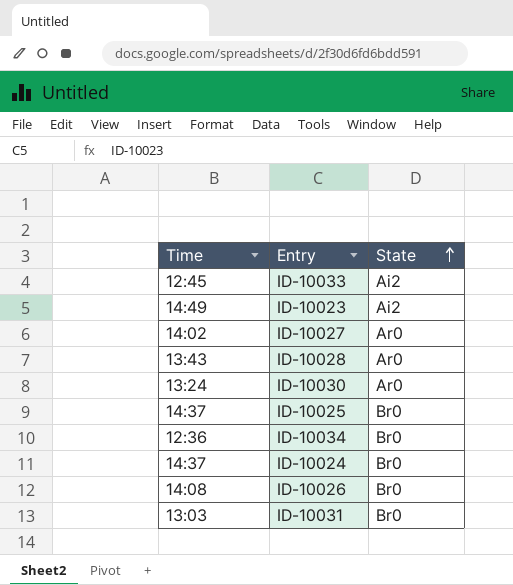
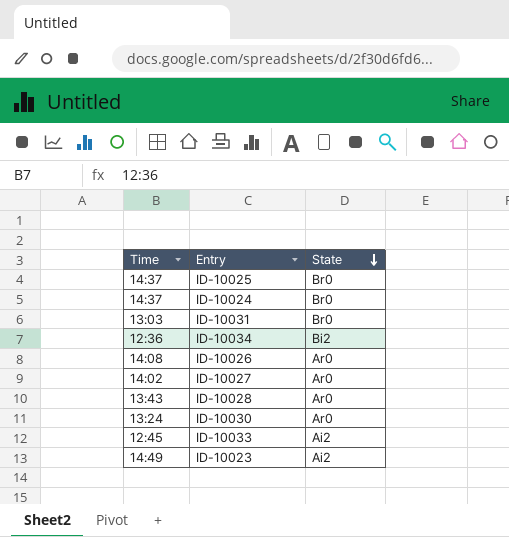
row order: State ascending -> State descending
ID-10034 | State: Br0 -> Bi2
ID-10026 | State: Br0 -> Ar0

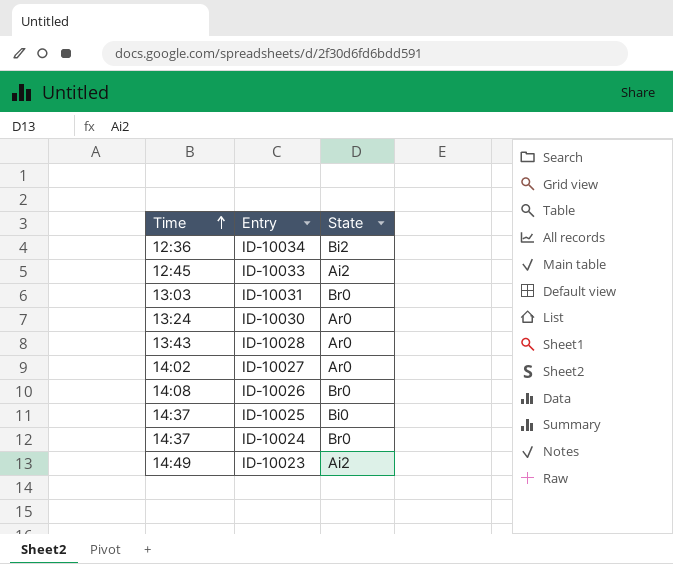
row order: State descending -> Time ascending
ID-10026 | State: Ar0 -> Br0
ID-10025 | State: Br0 -> Bi0

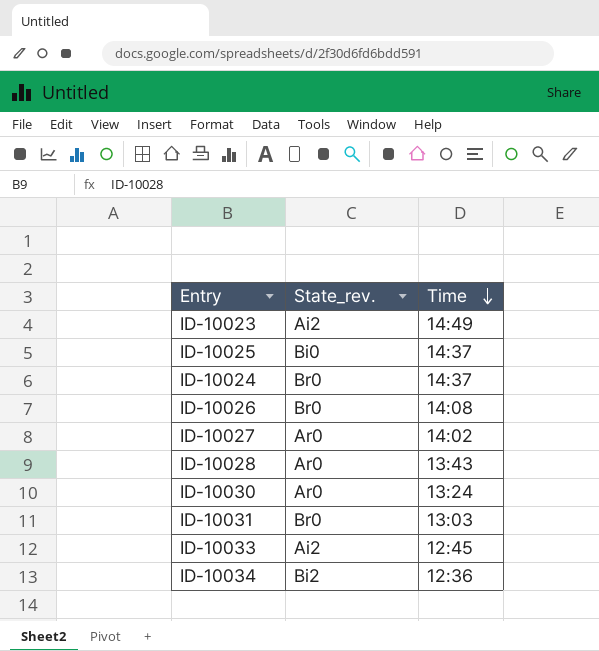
row order: Time ascending -> Time descending
column name: State -> State_rev.
column Time | position: 1 -> 3

